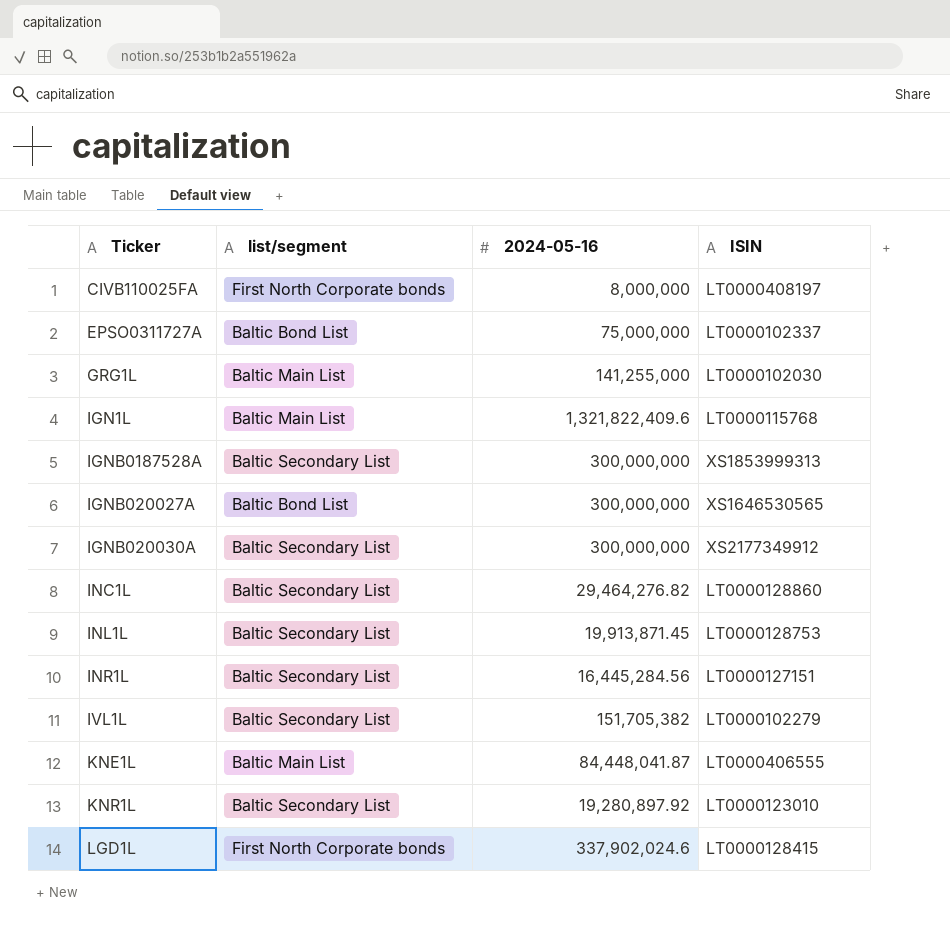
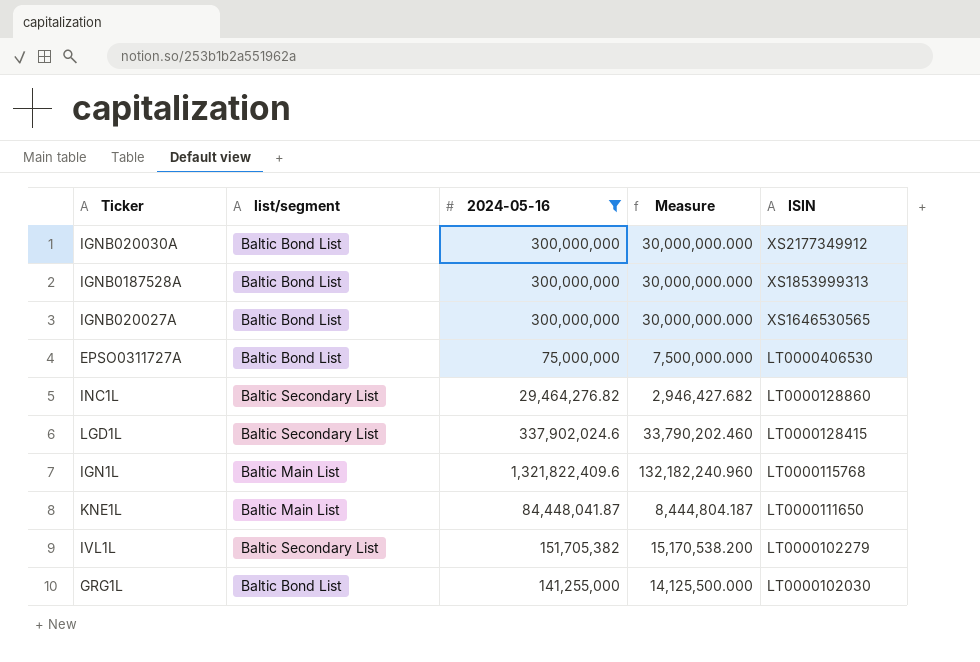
filter: none -> 2024-05-16 >= 29,464,276.82
row order: none -> ISIN descending
column Measure | formula: none -> [2024-05-16] * 0.1
IGNB020030A | list/segment: Baltic Secondary List -> Baltic Bond List
IGNB0187528A | list/segment: Baltic Secondary List -> Baltic Bond List
EPSO0311727A | ISIN: LT0000102337 -> LT0000406530
LGD1L | list/segment: First North Corporate bonds -> Baltic Secondary List
KNE1L | ISIN: LT0000406555 -> LT0000111650
GRG1L | list/segment: Baltic Main List -> Baltic Bond List

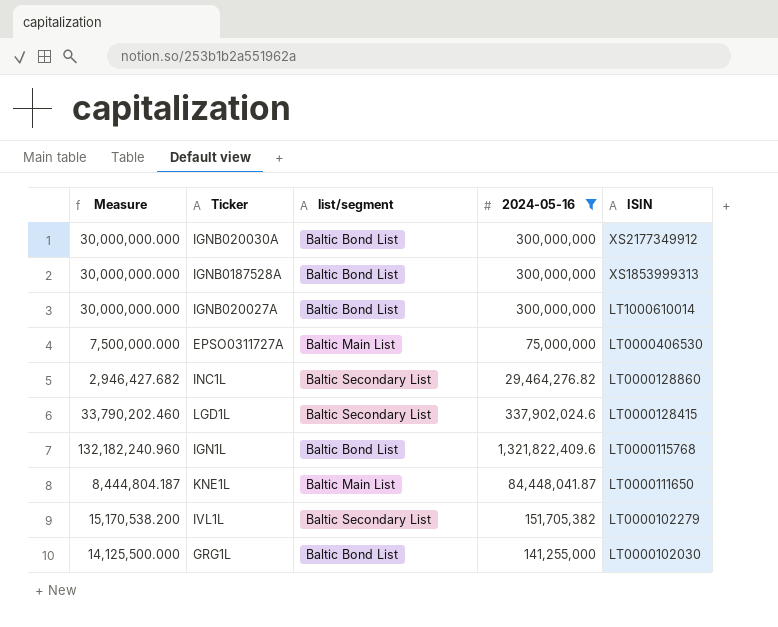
column Measure | position: 4 -> 1
IGNB020027A | ISIN: XS1646530565 -> LT1000610014
EPSO0311727A | list/segment: Baltic Bond List -> Baltic Main List
IGN1L | list/segment: Baltic Main List -> Baltic Bond List

